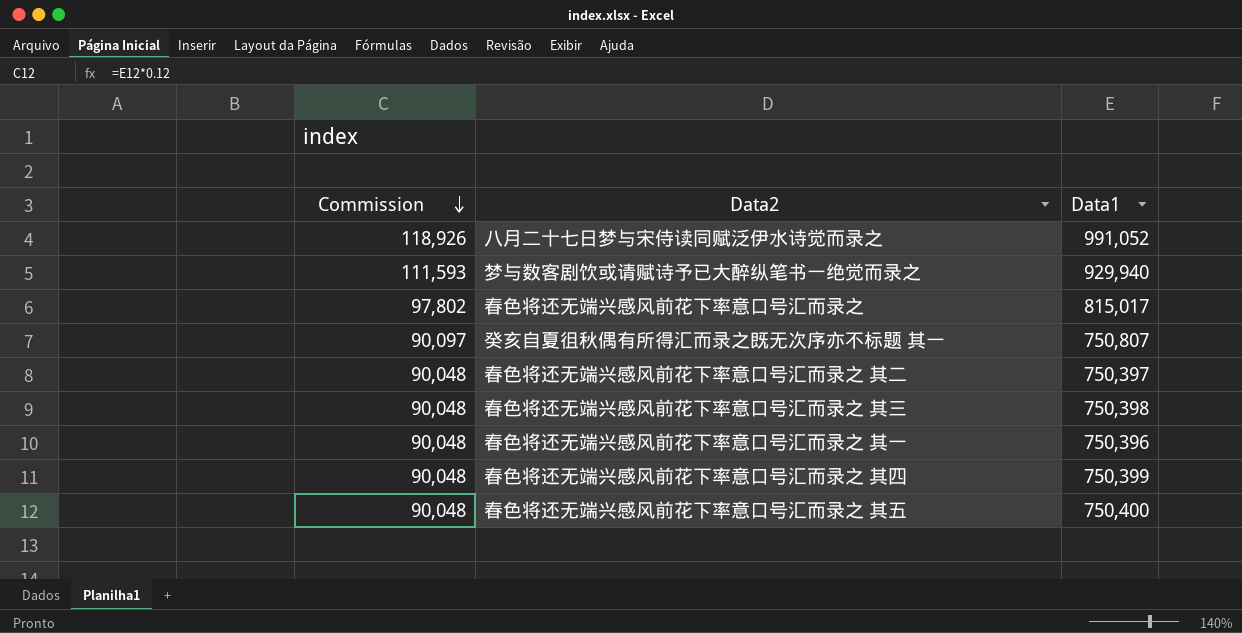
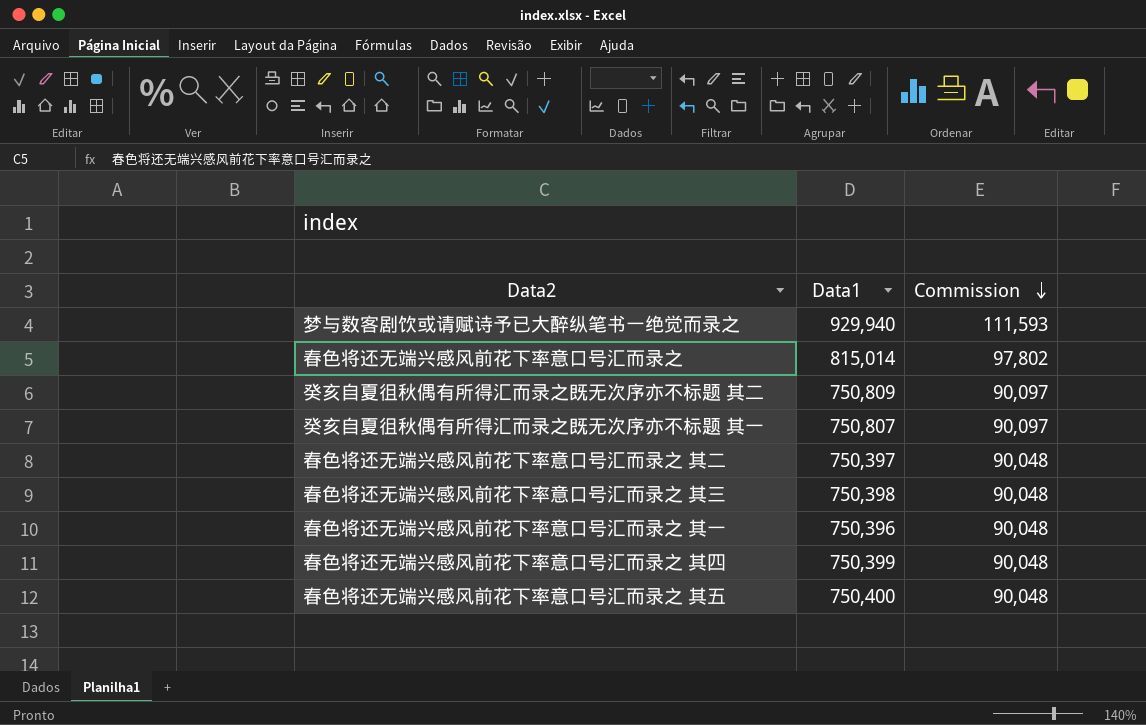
column Commission | position: 1 -> 3
row 八月二十七日梦与宋侍读同赋泛伊水诗觉而录之: 118,926 | 991,052 -> none
春色将还无端兴感风前花下率意口号汇而录之 | Data1: 815,017 -> 815,014
row 癸亥自夏徂秋偶有所得汇而录之既无次序亦不标题 其二: none -> 750,809 | 90,097

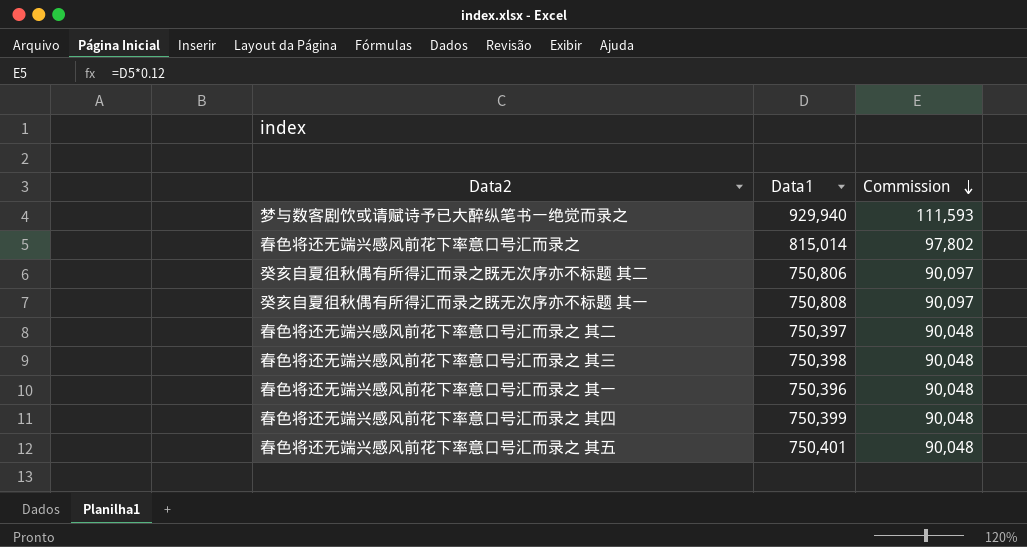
癸亥自夏徂秋偶有所得汇而录之既无次序亦不标题 其二 | Data1: 750,809 -> 750,806
癸亥自夏徂秋偶有所得汇而录之既无次序亦不标题 其一 | Data1: 750,807 -> 750,808
春色将还无端兴感风前花下率意口号汇而录之 其五 | Data1: 750,400 -> 750,401

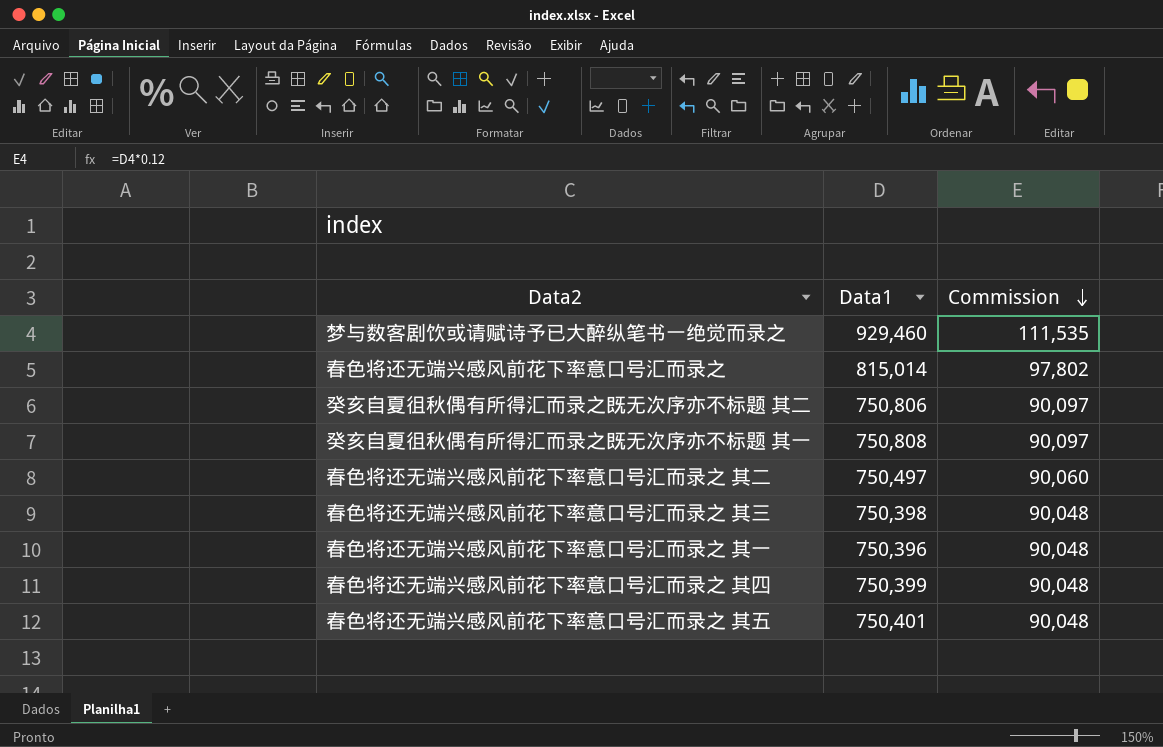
梦与数客剧饮或请赋诗予已大醉纵笔书一绝觉而录之 | Data1: 929,940 -> 929,460
梦与数客剧饮或请赋诗予已大醉纵笔书一绝觉而录之 | Commission: 111,593 -> 111,535
春色将还无端兴感风前花下率意口号汇而录之 其二 | Data1: 750,397 -> 750,497
春色将还无端兴感风前花下率意口号汇而录之 其二 | Commission: 90,048 -> 90,060

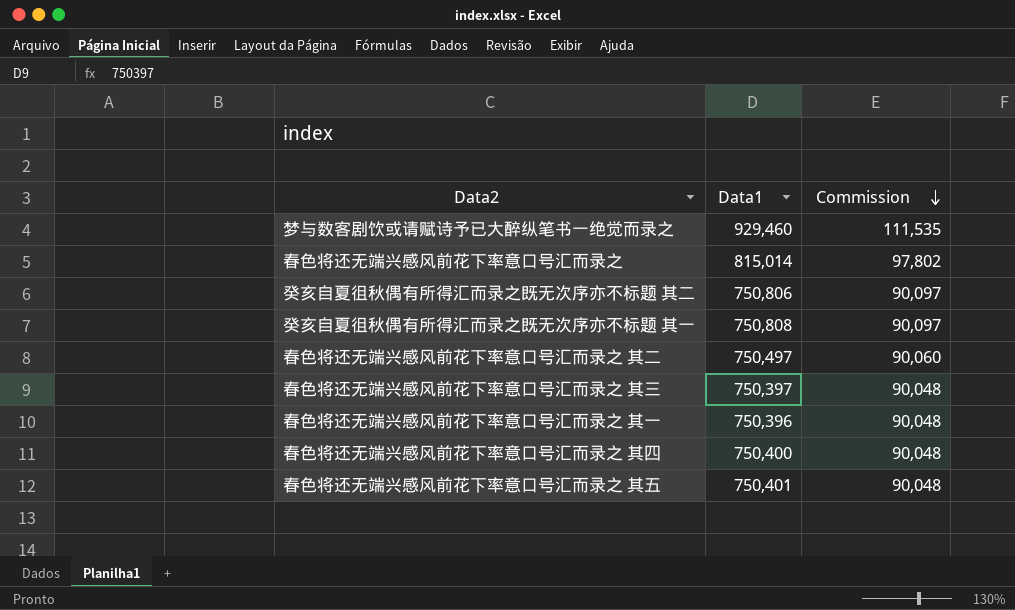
春色将还无端兴感风前花下率意口号汇而录之 其三 | Data1: 750,398 -> 750,397
春色将还无端兴感风前花下率意口号汇而录之 其四 | Data1: 750,399 -> 750,400

